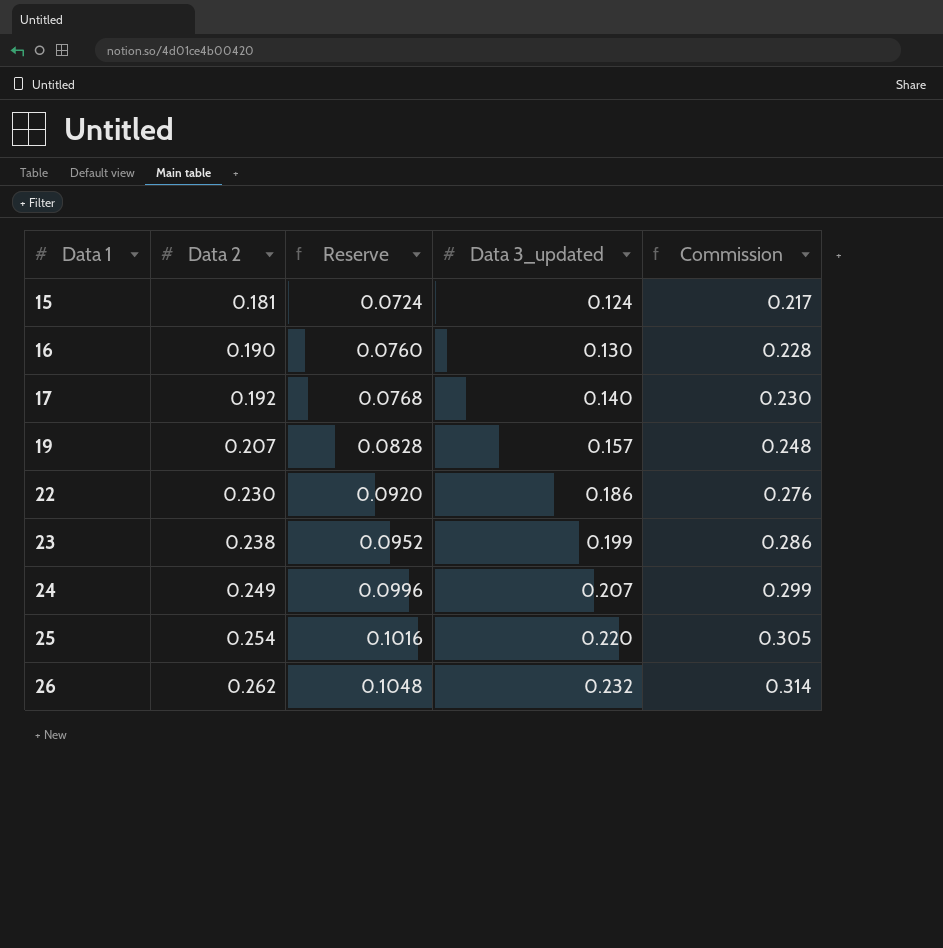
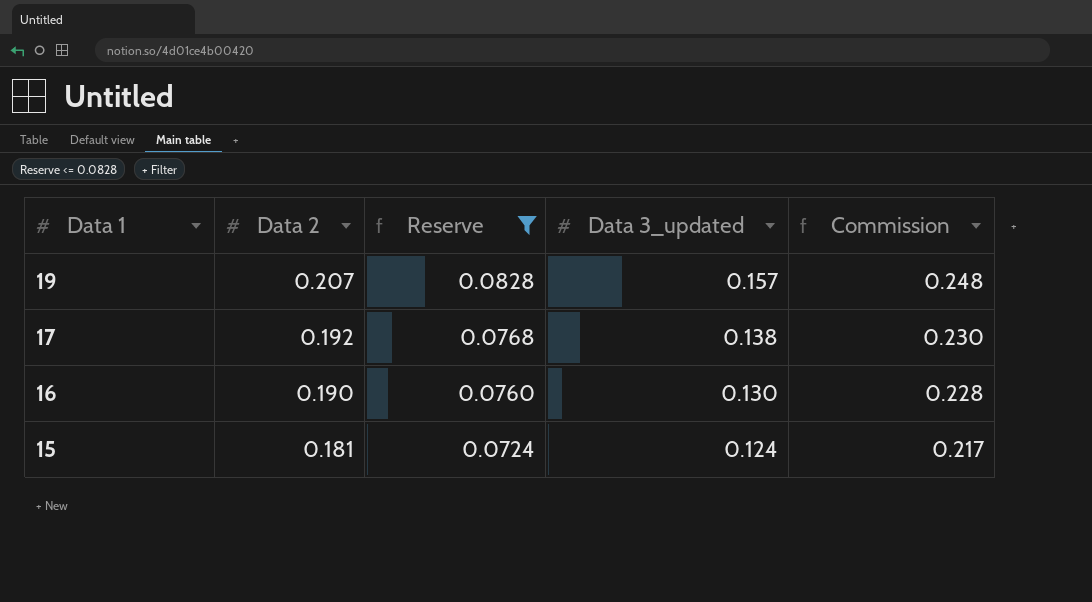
filter: none -> Reserve <= 0.0828
row order: Data 1 ascending -> Data 1 descending
17 | Data 3_updated: 0.140 -> 0.138

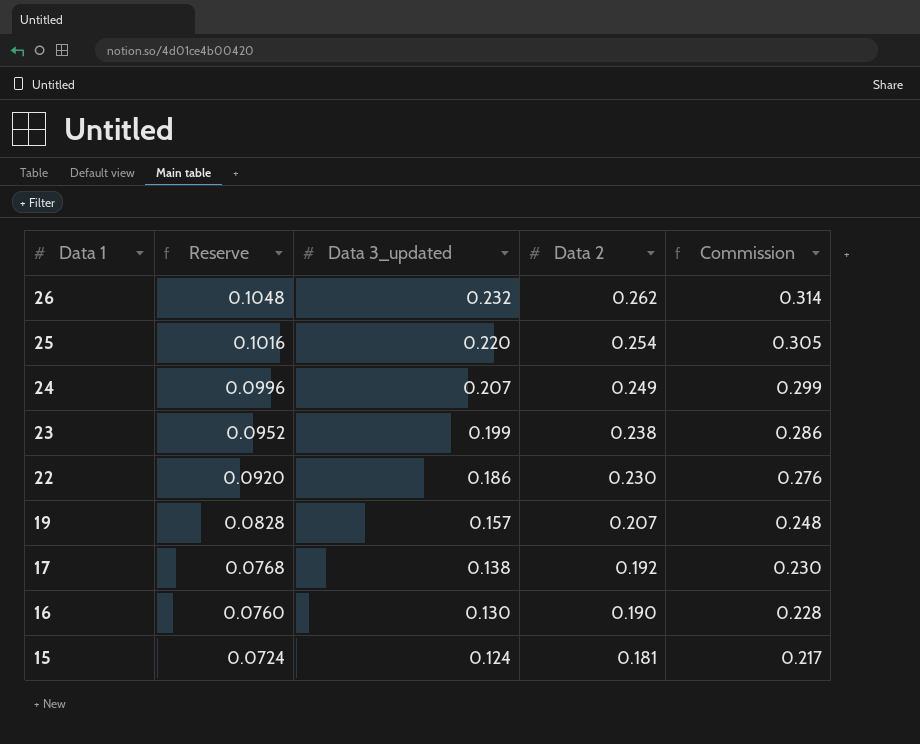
filter: Reserve <= 0.0828 -> none
column Data 2 | position: 2 -> 4

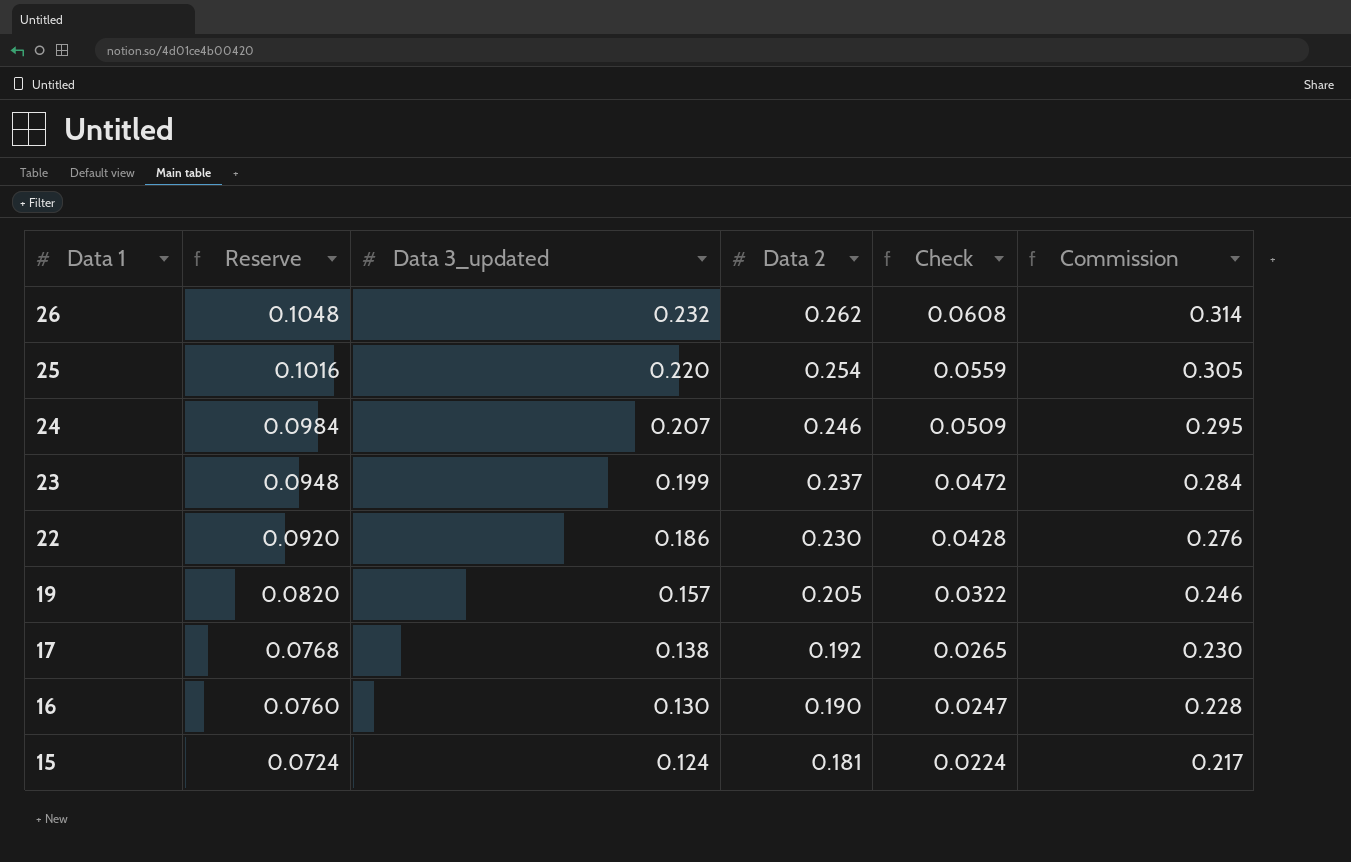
column Check | formula: none -> [Data 3_updated] * [Data 2]
24 | Reserve: 0.0996 -> 0.0984
24 | Data 2: 0.249 -> 0.246
24 | Commission: 0.299 -> 0.295
23 | Reserve: 0.0952 -> 0.0948
23 | Data 2: 0.238 -> 0.237
23 | Commission: 0.286 -> 0.284
19 | Reserve: 0.0828 -> 0.0820
19 | Data 2: 0.207 -> 0.205
19 | Commission: 0.248 -> 0.246

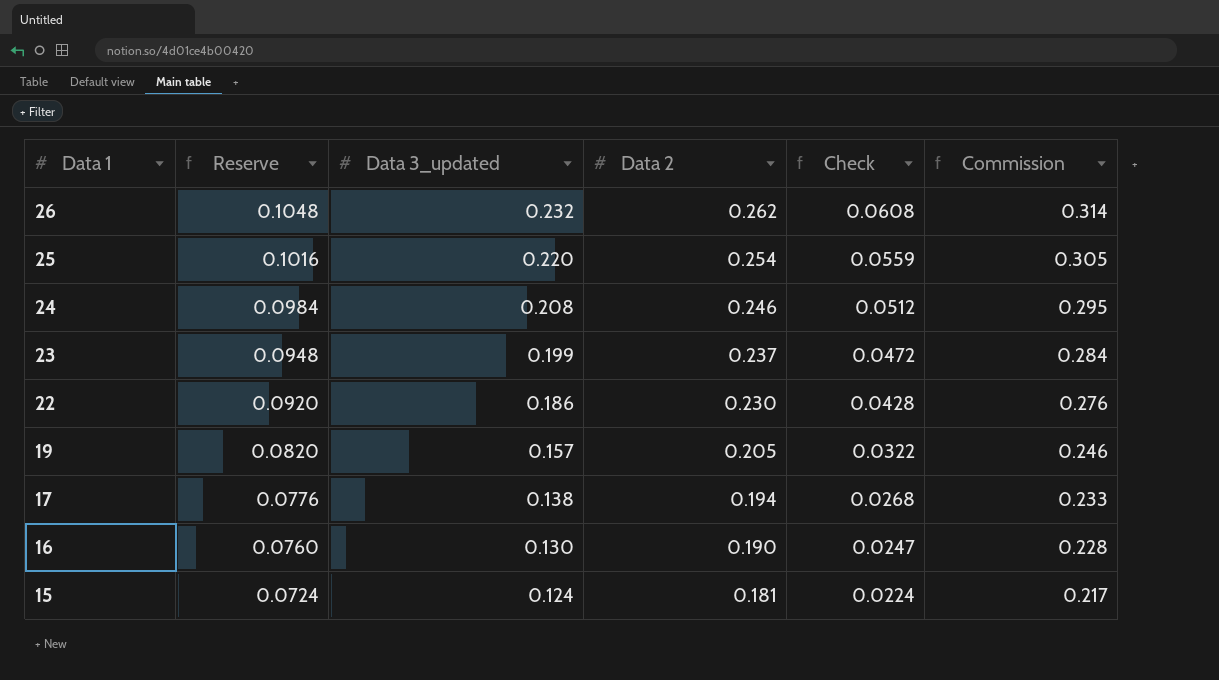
24 | Data 3_updated: 0.207 -> 0.208
24 | Check: 0.0509 -> 0.0512
17 | Reserve: 0.0768 -> 0.0776
17 | Data 2: 0.192 -> 0.194
17 | Check: 0.0265 -> 0.0268
17 | Commission: 0.230 -> 0.233

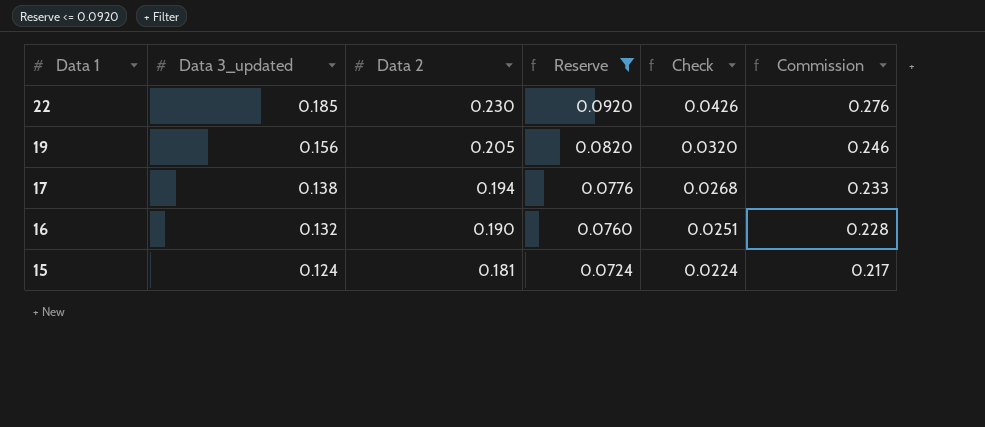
filter: none -> Reserve <= 0.0920
column Reserve | position: 2 -> 4
22 | Data 3_updated: 0.186 -> 0.185
22 | Check: 0.0428 -> 0.0426
19 | Data 3_updated: 0.157 -> 0.156
19 | Check: 0.0322 -> 0.0320
16 | Data 3_updated: 0.130 -> 0.132
16 | Check: 0.0247 -> 0.0251

